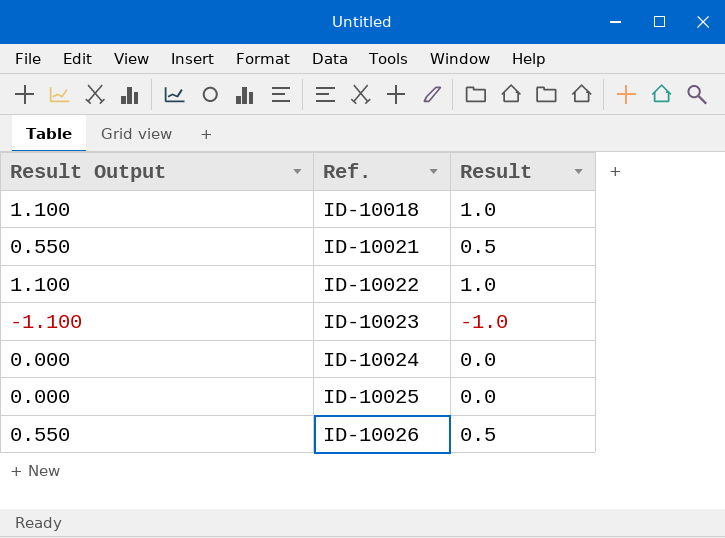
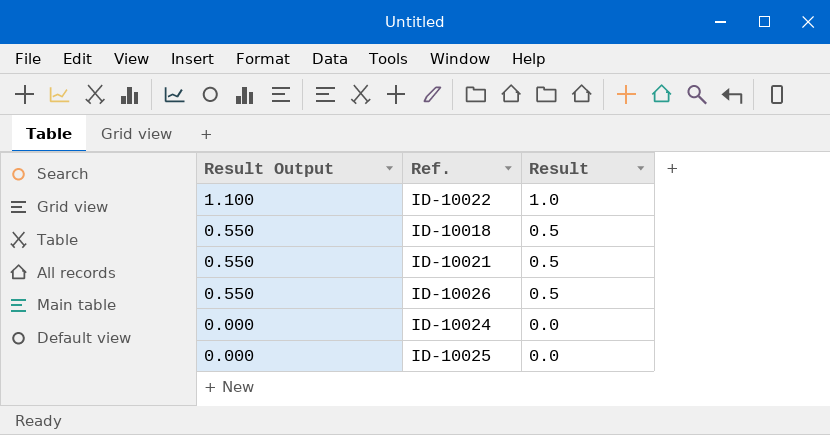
row order: Ref. ascending -> Result Output descending
row ID-10023: -1.100 | -1.0 -> none
ID-10018 | Result Output: 1.100 -> 0.550
ID-10018 | Result: 1.0 -> 0.5

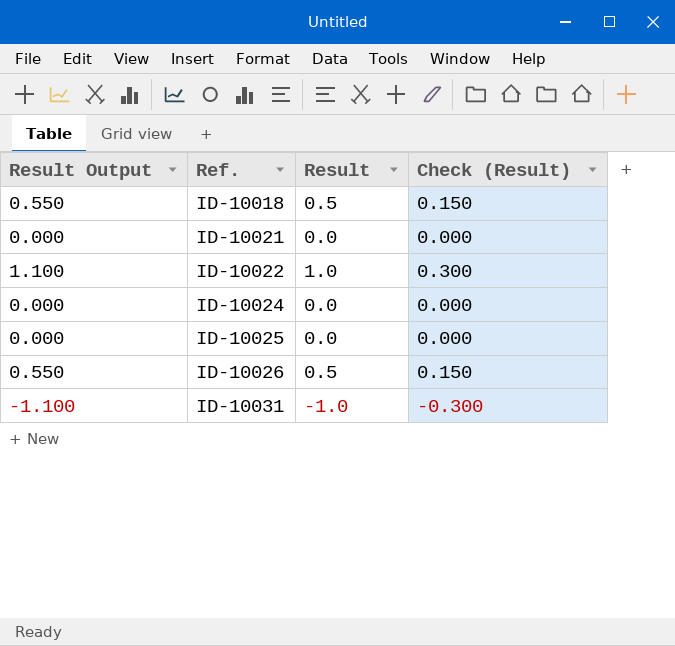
row order: Result Output descending -> Ref. ascending
column Check (Result) | formula: none -> [Result] * 0.3
ID-10021 | Result Output: 0.550 -> 0.000
ID-10021 | Result: 0.5 -> 0.0
row ID-10031: none -> -1.100 | -1.0 | -0.300

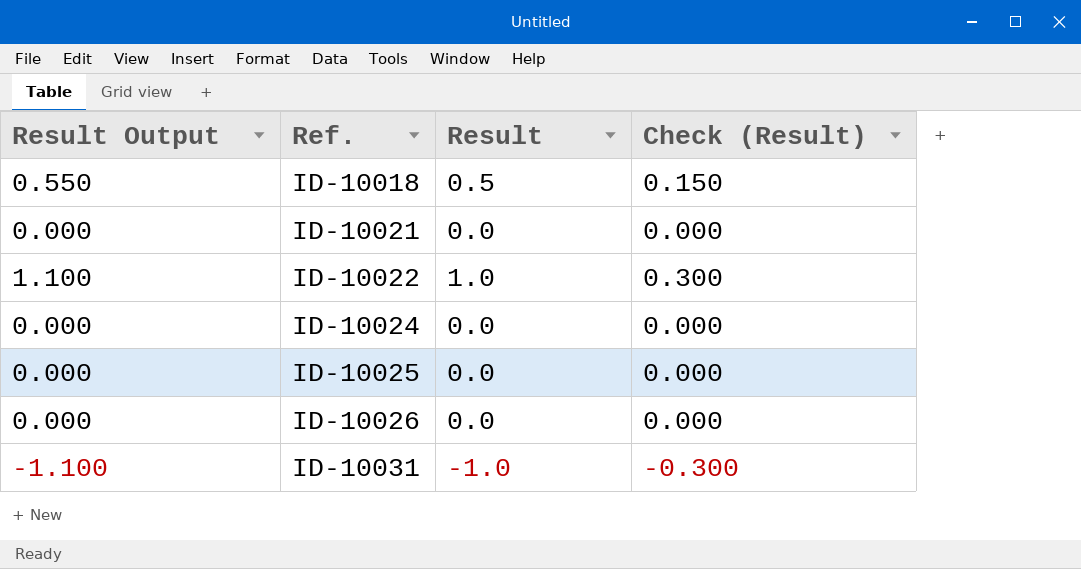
ID-10026 | Result Output: 0.550 -> 0.000
ID-10026 | Result: 0.5 -> 0.0
ID-10026 | Check (Result): 0.150 -> 0.000

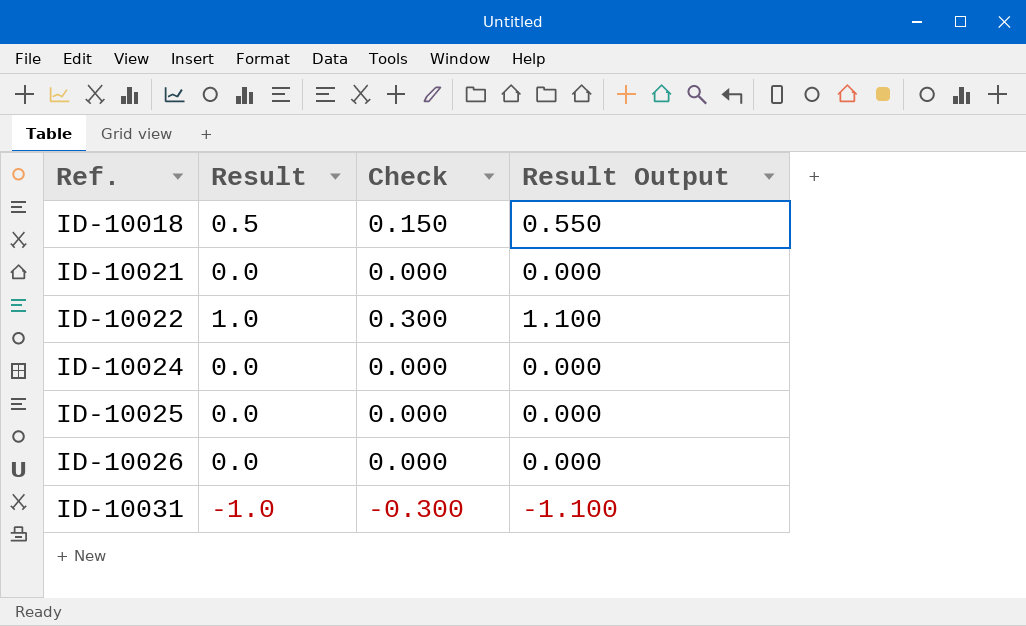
column name: Check (Result) -> Check
column Result Output | position: 1 -> 4

